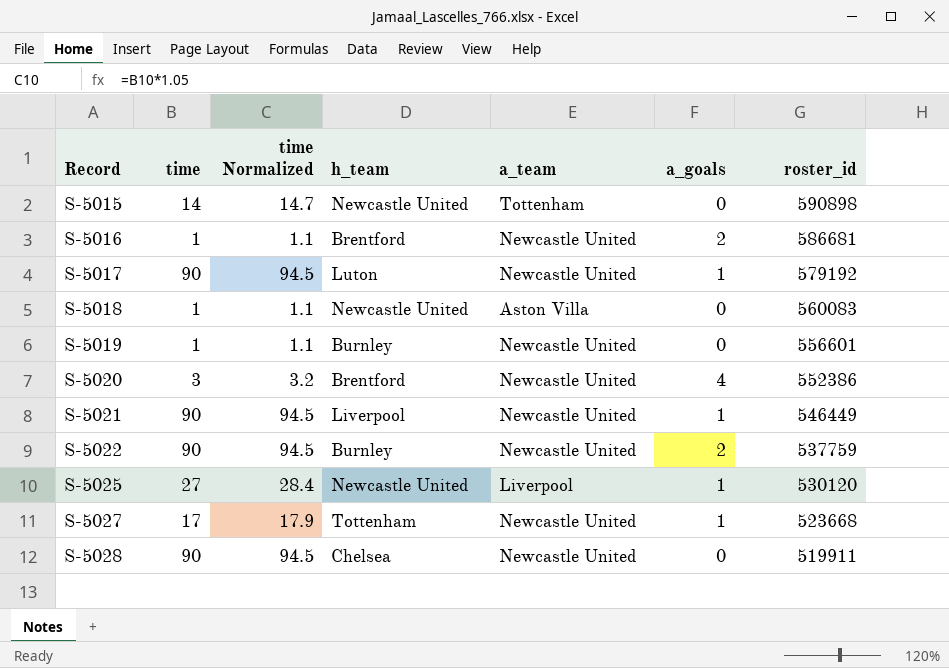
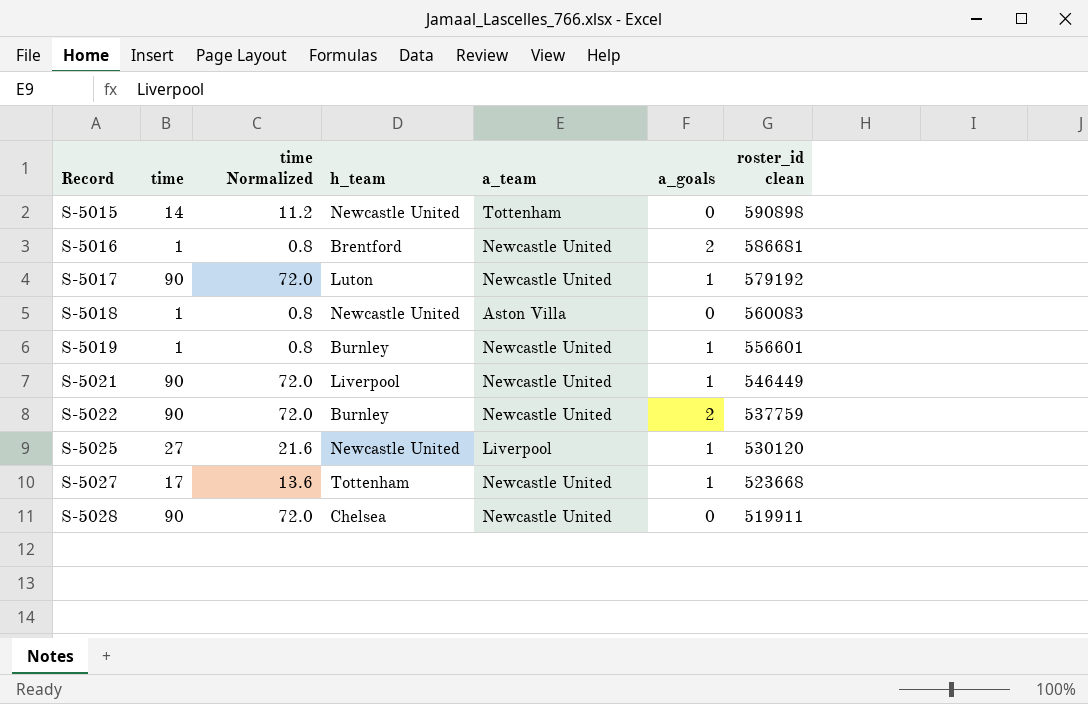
column time Normalized | formula: [time] * 1.05 -> [time] * 0.8
column name: roster_id -> roster_id clean
row S-5020: 3 | 3.2 | Brentford | Newcastle United | 4 | 552386 -> none
S-5019 | a_goals: 0 -> 1

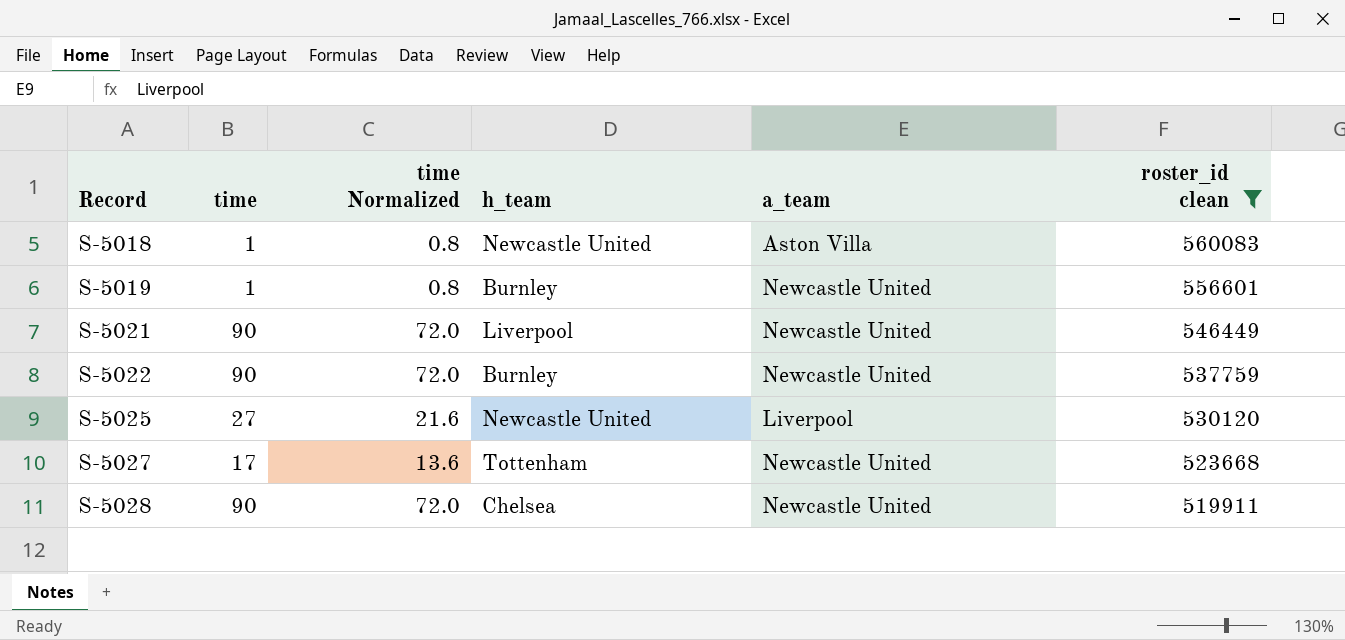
filter: none -> roster_id clean <= 560083
column a_goals | position: 6 -> none

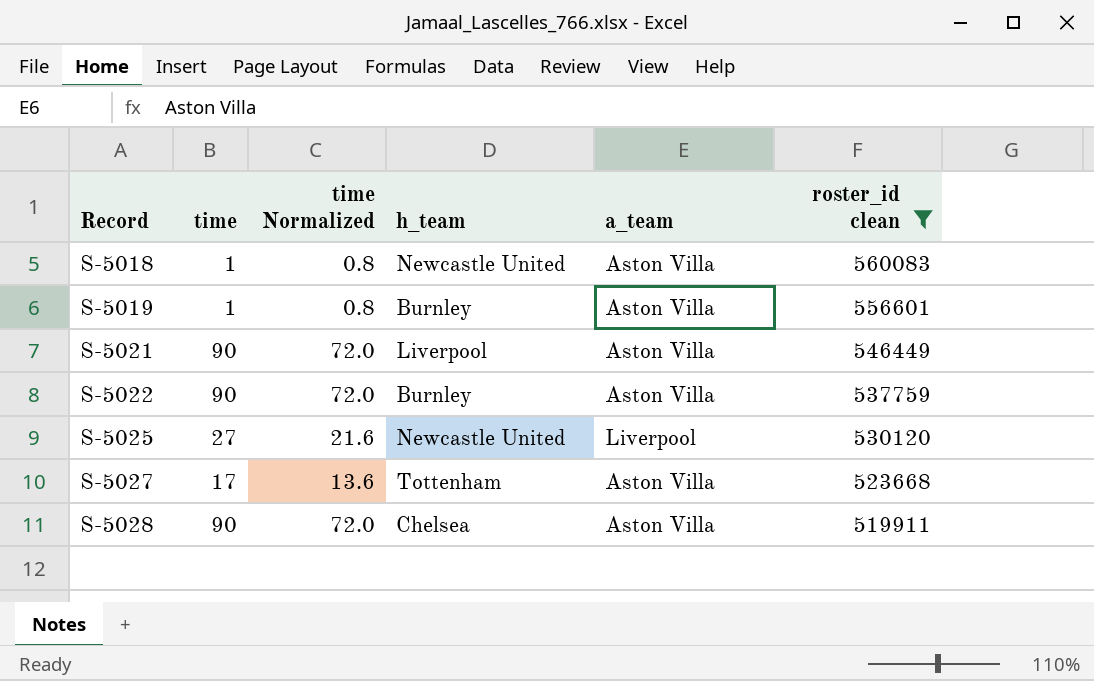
S-5019 | a_team: Newcastle United -> Aston Villa
S-5021 | a_team: Newcastle United -> Aston Villa
S-5022 | a_team: Newcastle United -> Aston Villa
S-5027 | a_team: Newcastle United -> Aston Villa
S-5028 | a_team: Newcastle United -> Aston Villa

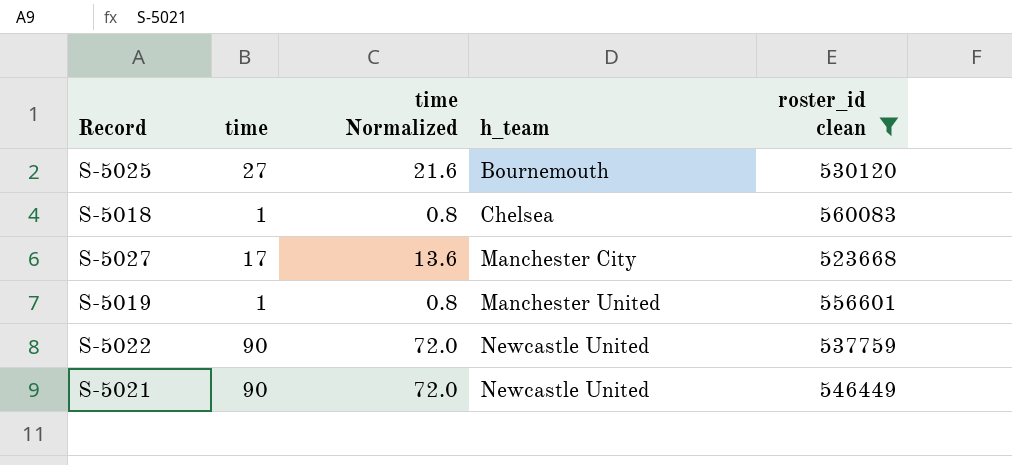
row order: Record ascending -> h_team ascending
column a_team | position: 5 -> none
row S-5028: 90 | 72.0 | Chelsea | Aston Villa | 519911 -> none
S-5025 | h_team: Newcastle United -> Bournemouth
S-5018 | h_team: Newcastle United -> Chelsea
S-5027 | h_team: Tottenham -> Manchester City
S-5019 | h_team: Burnley -> Manchester United
S-5022 | h_team: Burnley -> Newcastle United
S-5021 | h_team: Liverpool -> Newcastle United

